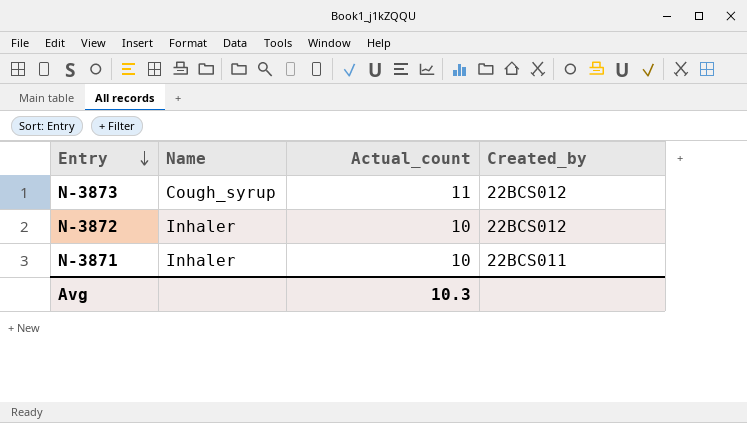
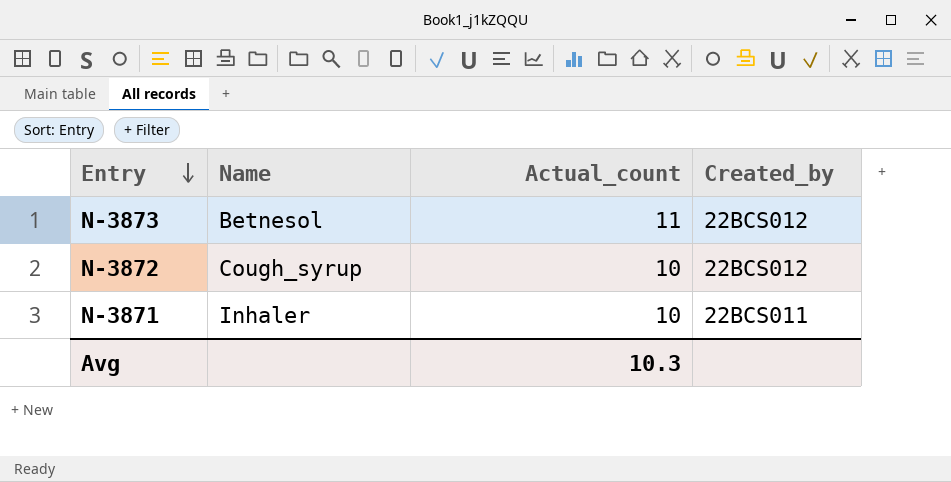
N-3873 | Name: Cough_syrup -> Betnesol
N-3872 | Name: Inhaler -> Cough_syrup

